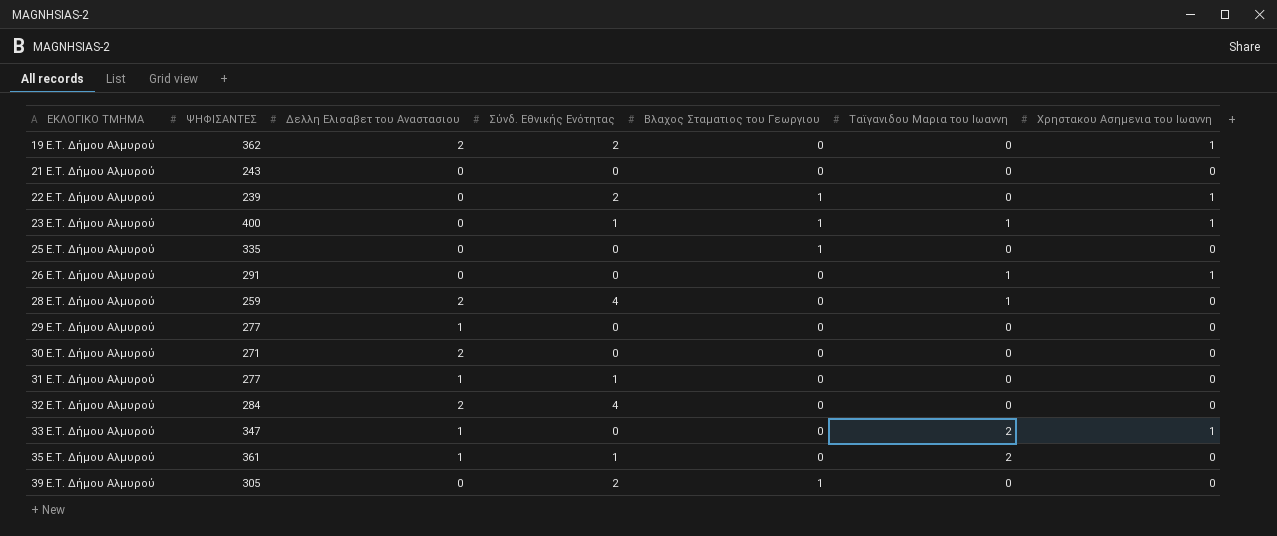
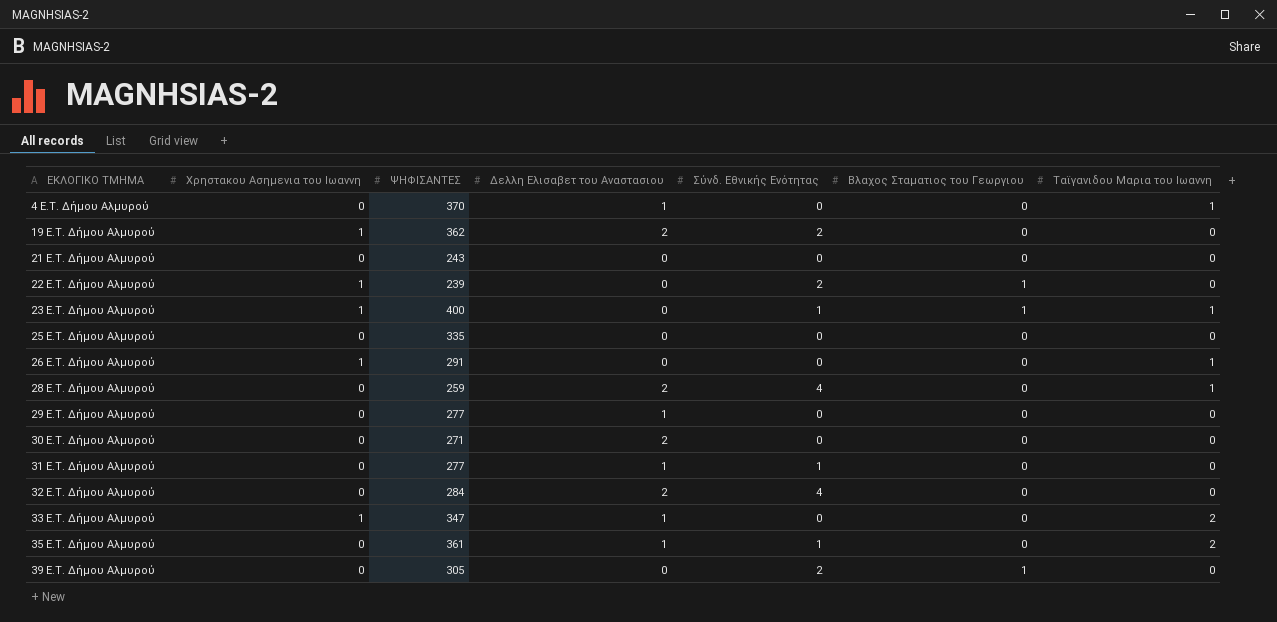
column Χρηστακου Ασημενια του Ιωαννη | position: 7 -> 2
row 4 Ε.Τ. Δήμου Αλμυρού: none -> 0 | 370 | 1 | 0 | 0 | 1
25 Ε.Τ. Δήμου Αλμυρού | Βλαχος Σταματιος του Γεωργιου: 1 -> 0

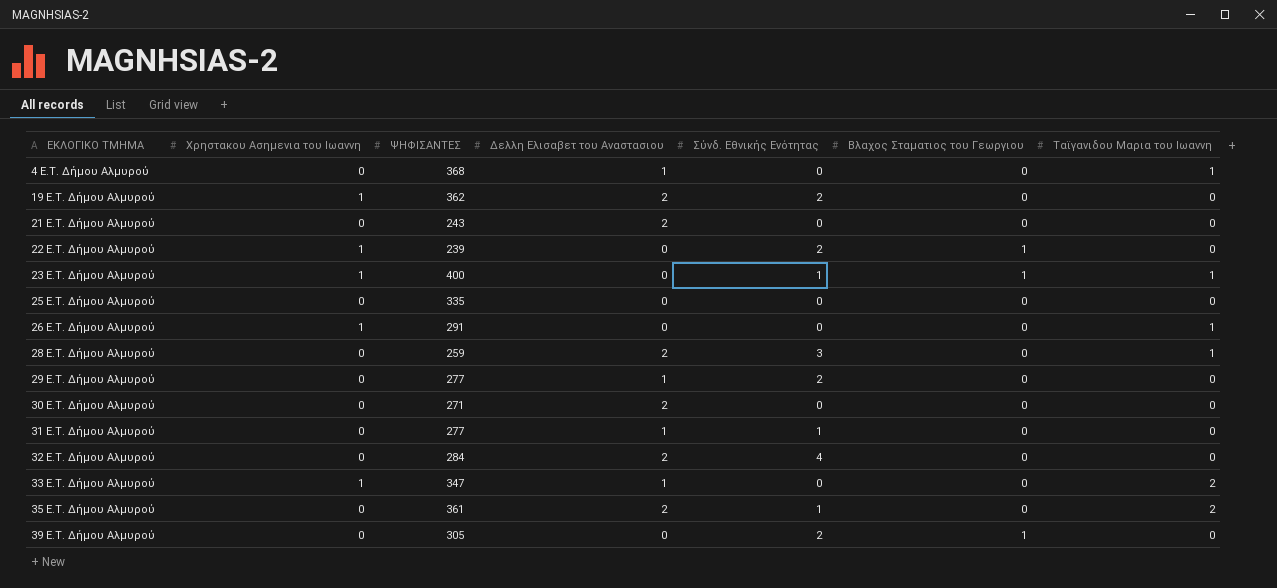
4 Ε.Τ. Δήμου Αλμυρού | ΨΗΦΙΣΑΝΤΕΣ: 370 -> 368
21 Ε.Τ. Δήμου Αλμυρού | Δελλη Ελισαβετ του Αναστασιου: 0 -> 2
28 Ε.Τ. Δήμου Αλμυρού | Σύνδ. Εθνικής Ενότητας: 4 -> 3
29 Ε.Τ. Δήμου Αλμυρού | Σύνδ. Εθνικής Ενότητας: 0 -> 2
35 Ε.Τ. Δήμου Αλμυρού | Δελλη Ελισαβετ του Αναστασιου: 1 -> 2

